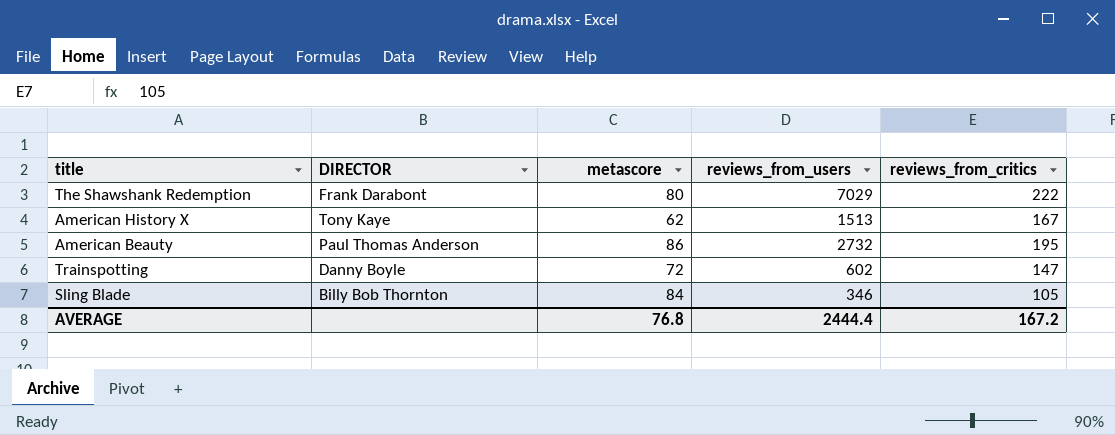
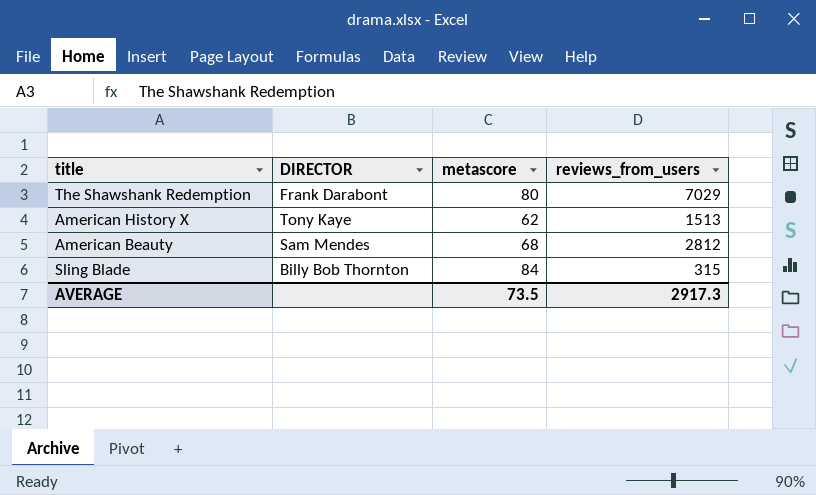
column reviews_from_critics | position: 5 -> none
row Trainspotting: Danny Boyle | 72 | 602 | 147 -> none
American Beauty | DIRECTOR: Paul Thomas Anderson -> Sam Mendes
American Beauty | metascore: 86 -> 68
American Beauty | reviews_from_users: 2732 -> 2812
Sling Blade | reviews_from_users: 346 -> 315
AVERAGE | metascore: 76.8 -> 73.5
AVERAGE | reviews_from_users: 2444.4 -> 2917.3

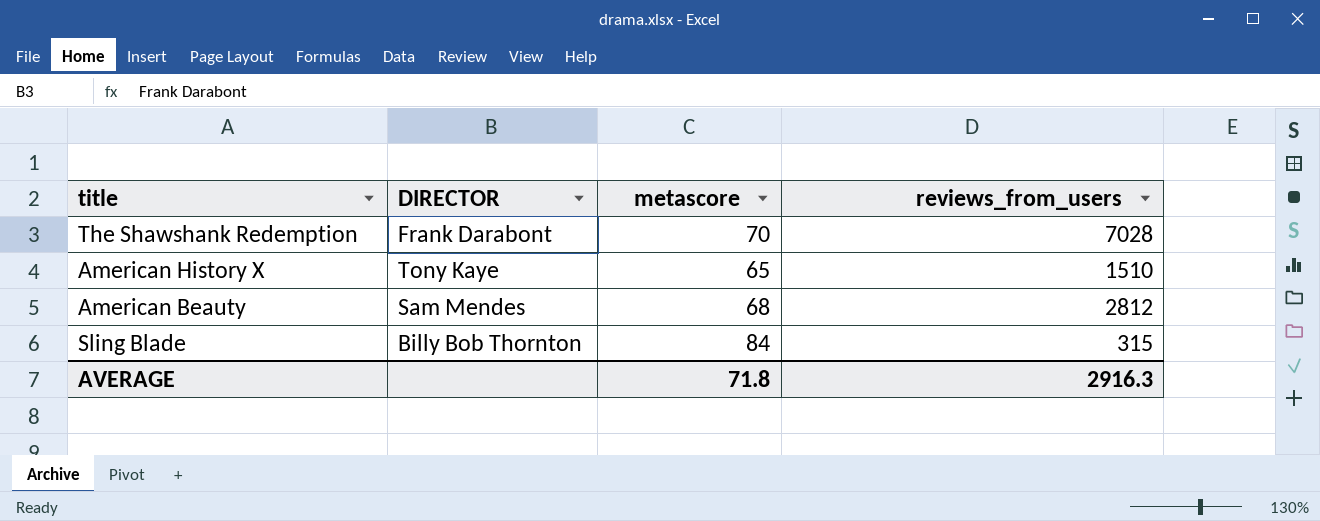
The Shawshank Redemption | metascore: 80 -> 70
The Shawshank Redemption | reviews_from_users: 7029 -> 7028
American History X | metascore: 62 -> 65
American History X | reviews_from_users: 1513 -> 1510
AVERAGE | metascore: 73.5 -> 71.8
AVERAGE | reviews_from_users: 2917.3 -> 2916.3

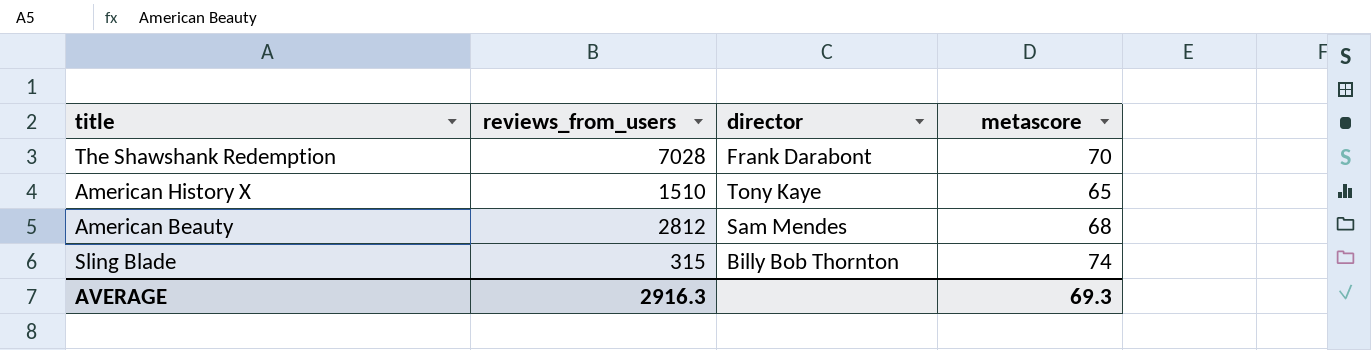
column reviews_from_users | position: 4 -> 2
column name: DIRECTOR -> director
Sling Blade | metascore: 84 -> 74
AVERAGE | metascore: 71.8 -> 69.3

